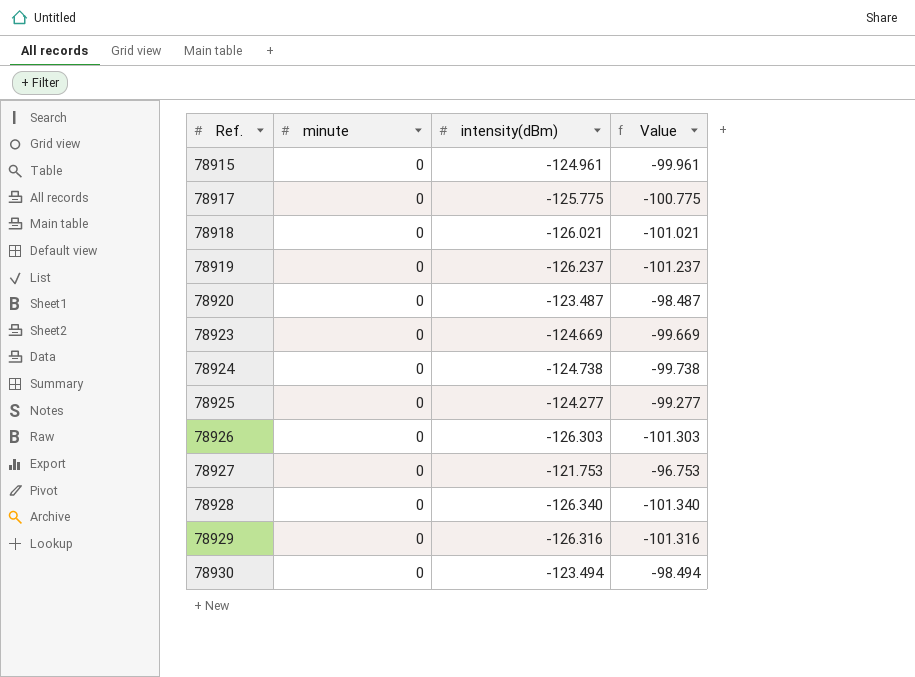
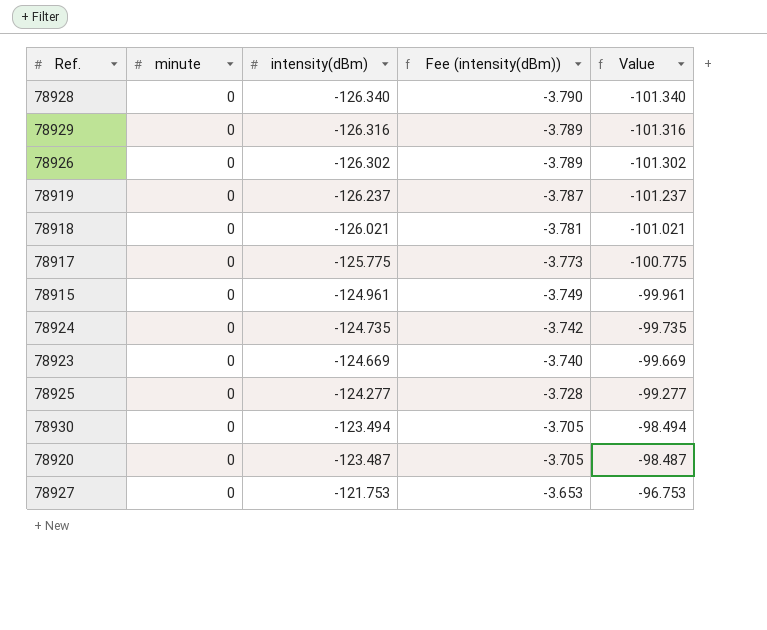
row order: Ref. ascending -> intensity(dBm) ascending
column Fee (intensity(dBm)) | formula: none -> [intensity(dBm)] * 0.03
78926 | intensity(dBm): -126.303 -> -126.302
78926 | Value: -101.303 -> -101.302
78924 | intensity(dBm): -124.738 -> -124.735
78924 | Value: -99.738 -> -99.735

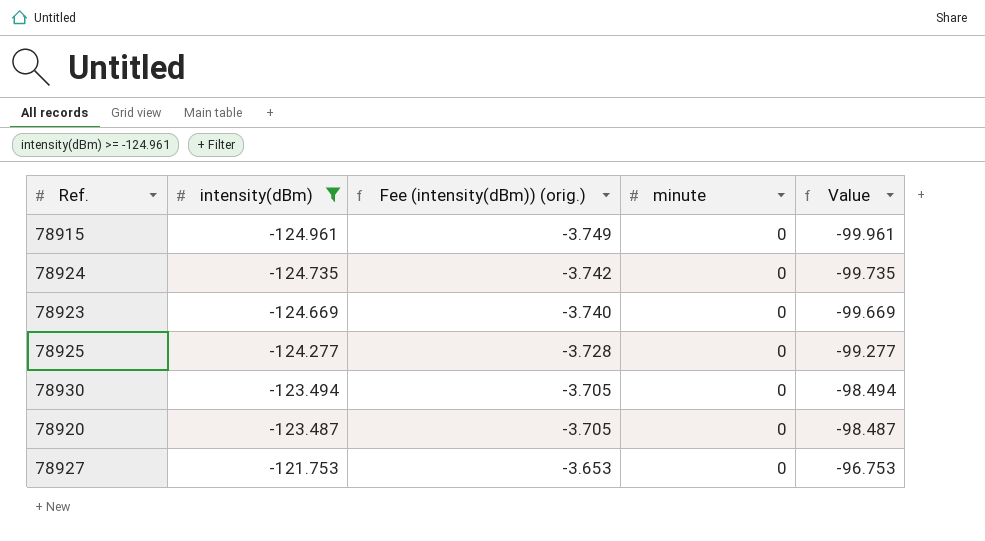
filter: none -> intensity(dBm) >= -124.961
column name: Fee (intensity(dBm)) -> Fee (intensity(dBm)) (orig.)
column minute | position: 2 -> 4

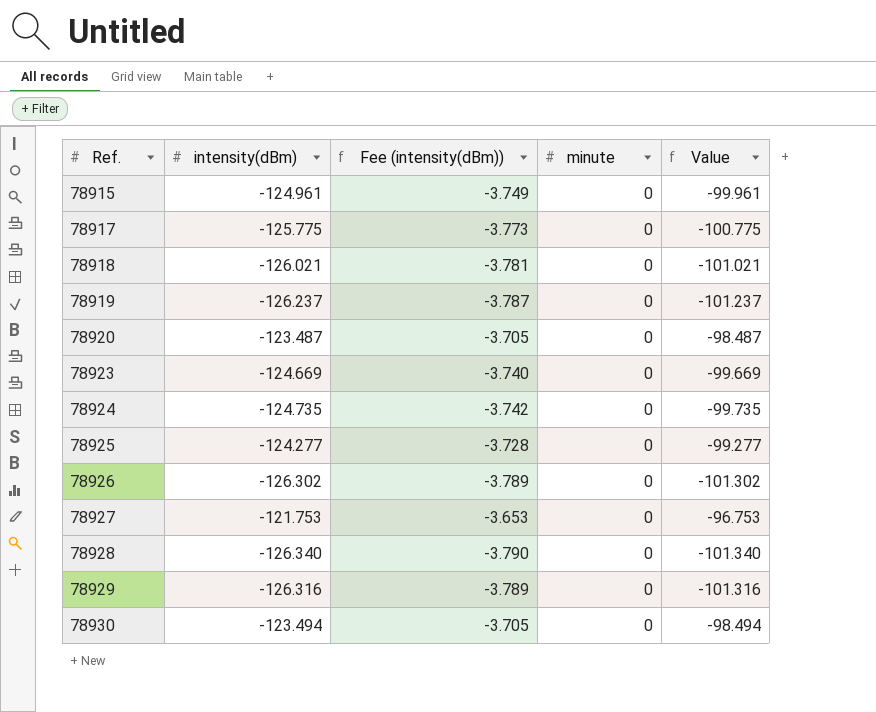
filter: intensity(dBm) >= -124.961 -> none
row order: intensity(dBm) ascending -> Ref. ascending
column name: Fee (intensity(dBm)) (orig.) -> Fee (intensity(dBm))

